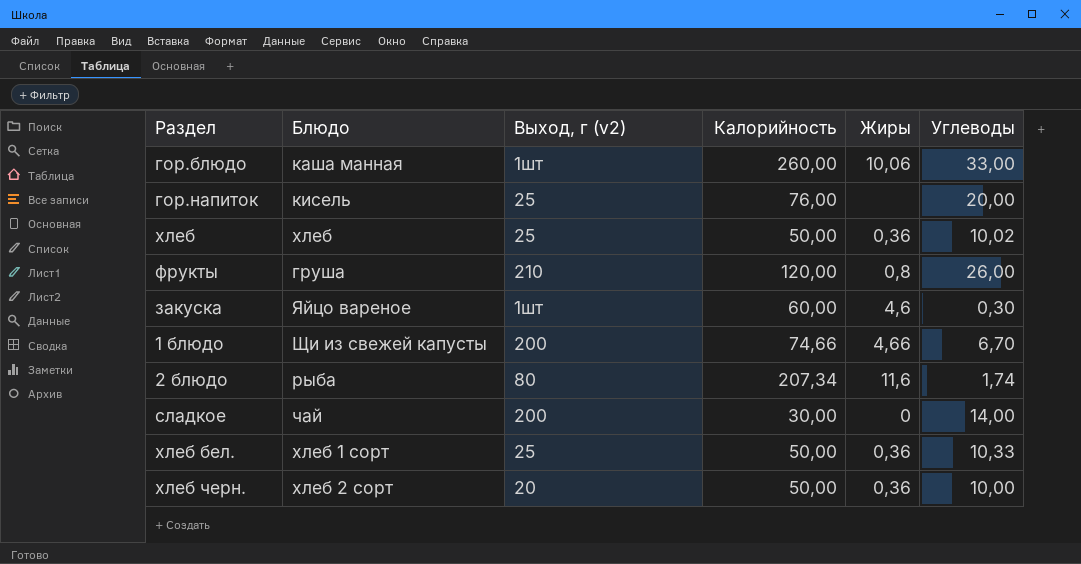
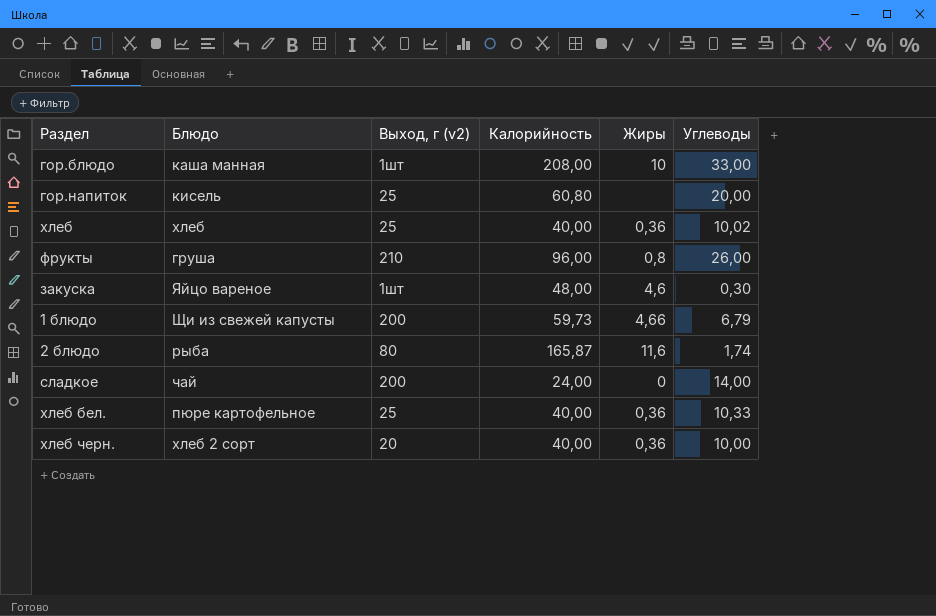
гор.блюдо | Калорийность: 260,00 -> 208,00
гор.блюдо | Жиры: 10,06 -> 10
гор.напиток | Калорийность: 76,00 -> 60,80
хлеб | Калорийность: 50,00 -> 40,00
фрукты | Калорийность: 120,00 -> 96,00
закуска | Калорийность: 60,00 -> 48,00
1 блюдо | Калорийность: 74,66 -> 59,73
1 блюдо | Углеводы: 6,70 -> 6,79
2 блюдо | Калорийность: 207,34 -> 165,87
сладкое | Калорийность: 30,00 -> 24,00
хлеб бел. | Блюдо: хлеб 1 сорт -> пюре картофельное
хлеб бел. | Калорийность: 50,00 -> 40,00
хлеб черн. | Калорийность: 50,00 -> 40,00

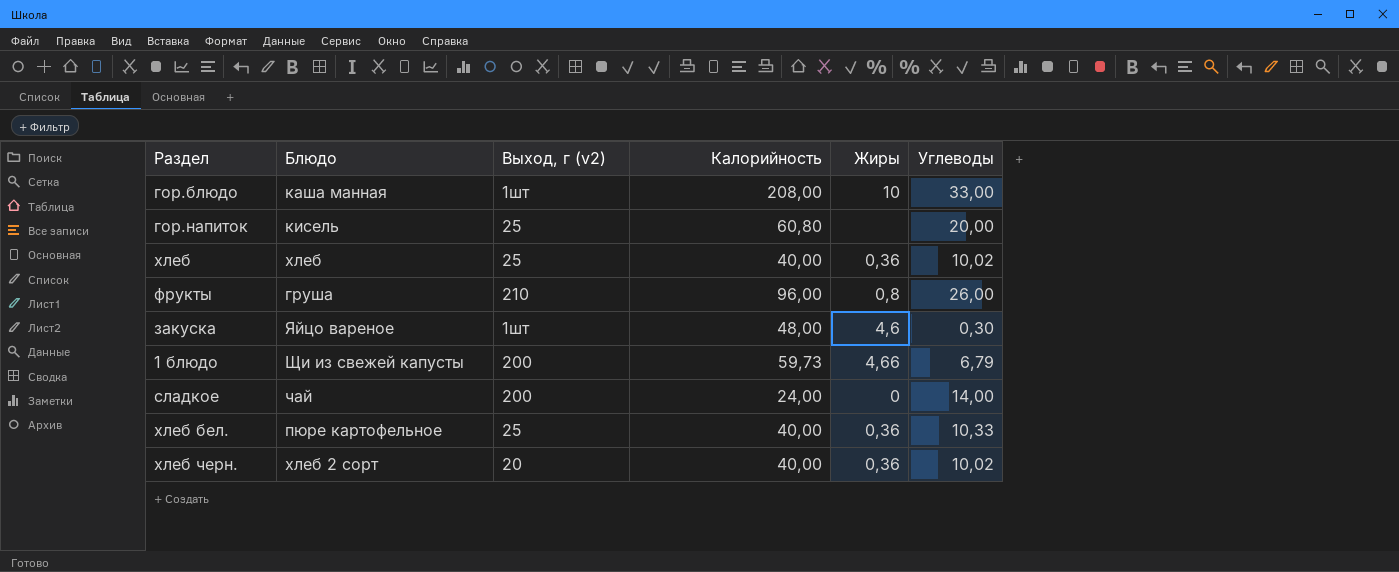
row 2 блюдо: рыба | 80 | 165,87 | 11,6 | 1,74 -> none
хлеб черн. | Углеводы: 10,00 -> 10,02

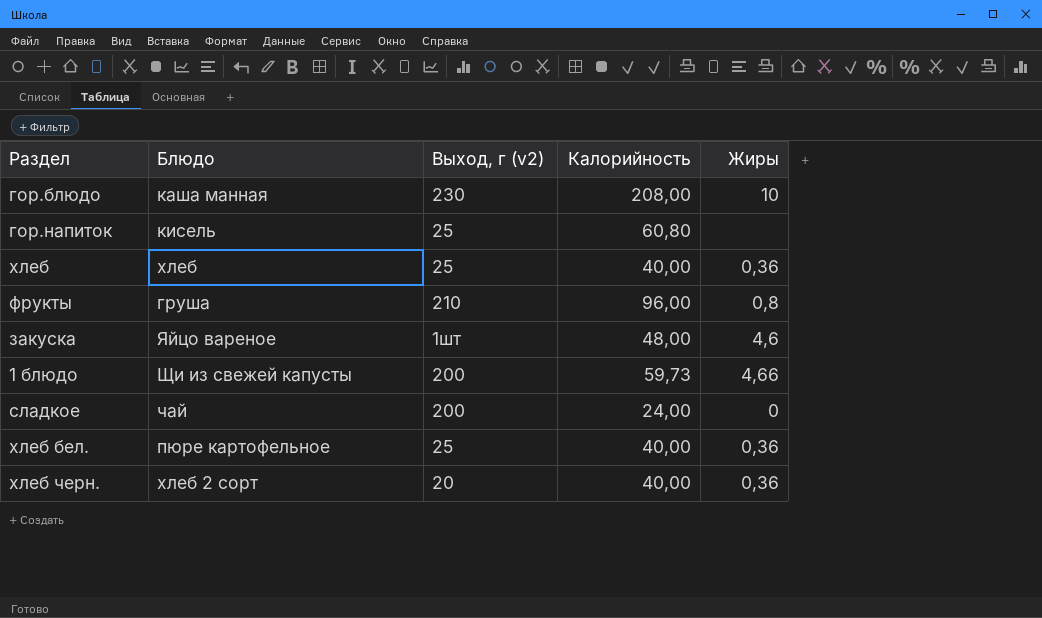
column Углеводы | position: 6 -> none
гор.блюдо | Выход, г (v2): 1шт -> 230

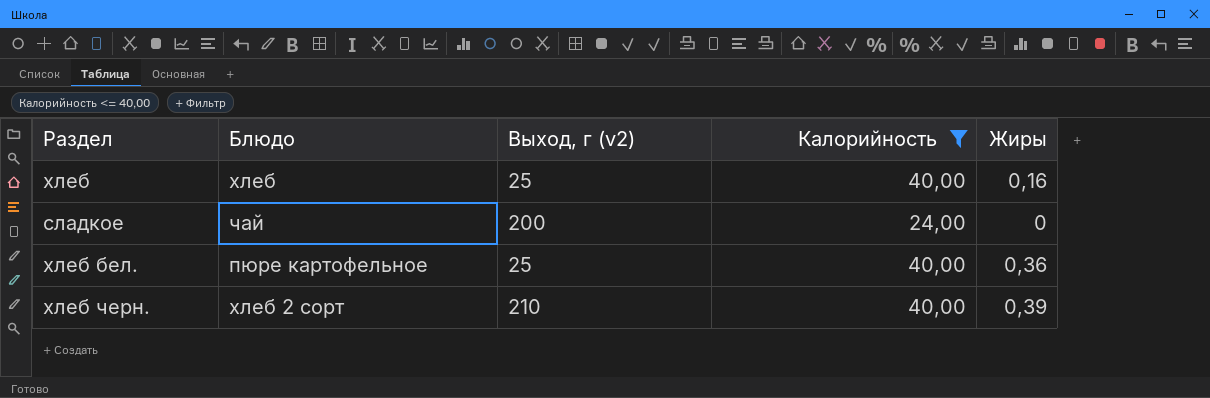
filter: none -> Калорийность <= 40,00
хлеб | Жиры: 0,36 -> 0,16
хлеб черн. | Выход, г (v2): 20 -> 210
хлеб черн. | Жиры: 0,36 -> 0,39

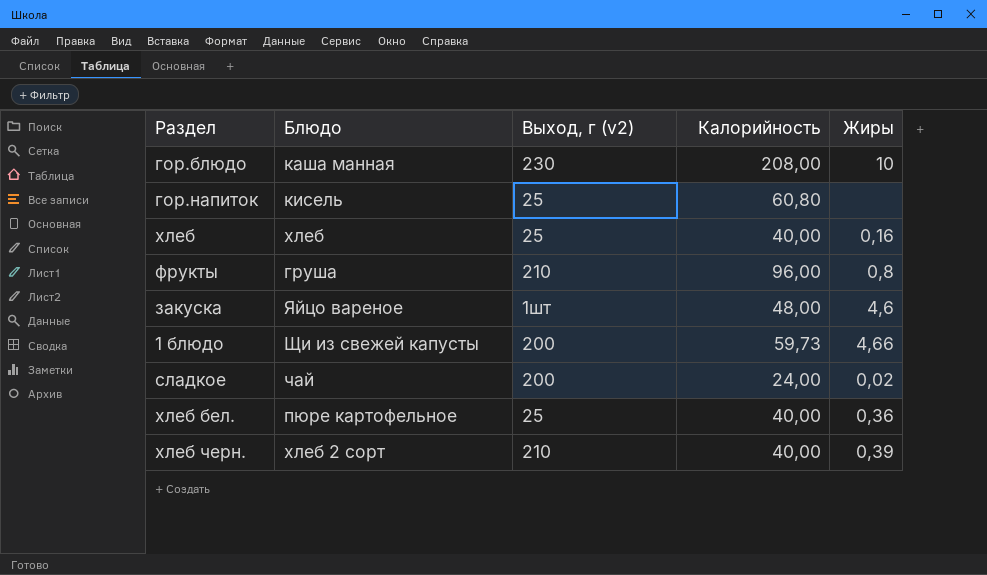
filter: Калорийность <= 40,00 -> none
сладкое | Жиры: 0 -> 0,02

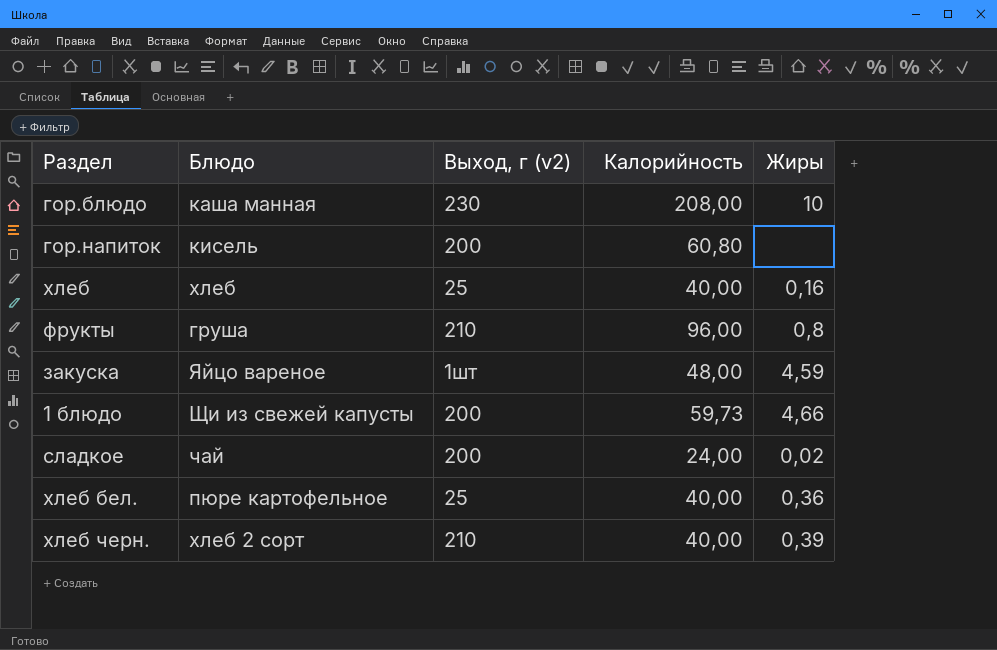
гор.напиток | Выход, г (v2): 25 -> 200
закуска | Жиры: 4,6 -> 4,59

